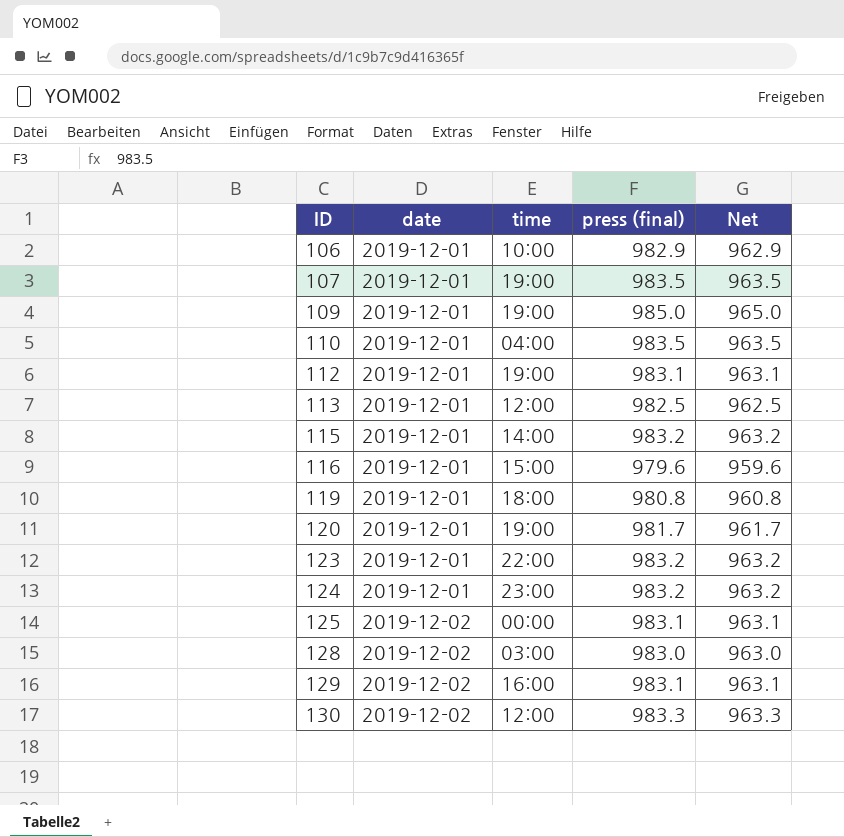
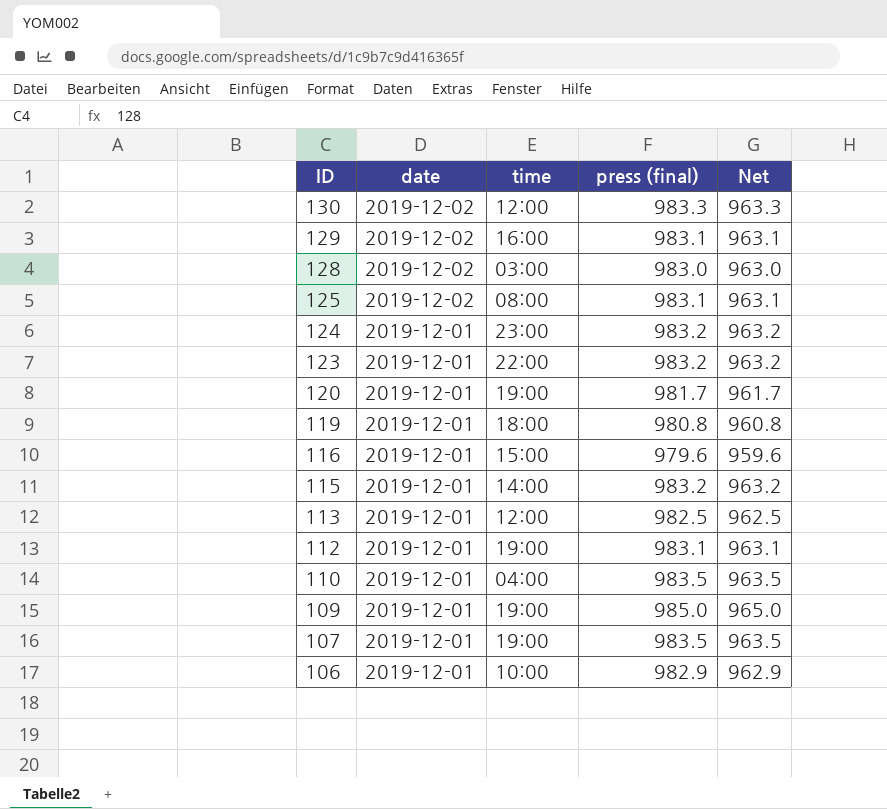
row order: ID ascending -> ID descending
125 | time: 00:00 -> 08:00

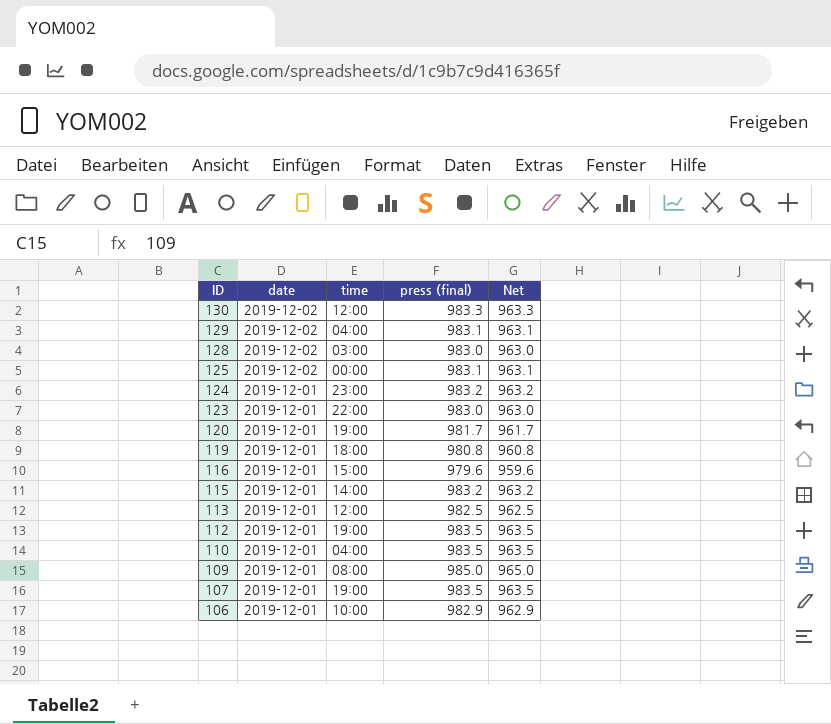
129 | time: 16:00 -> 04:00
125 | time: 08:00 -> 00:00
123 | press (final): 983.2 -> 983.0
123 | Net: 963.2 -> 963.0
112 | press (final): 983.1 -> 983.5
112 | Net: 963.1 -> 963.5
109 | time: 19:00 -> 08:00

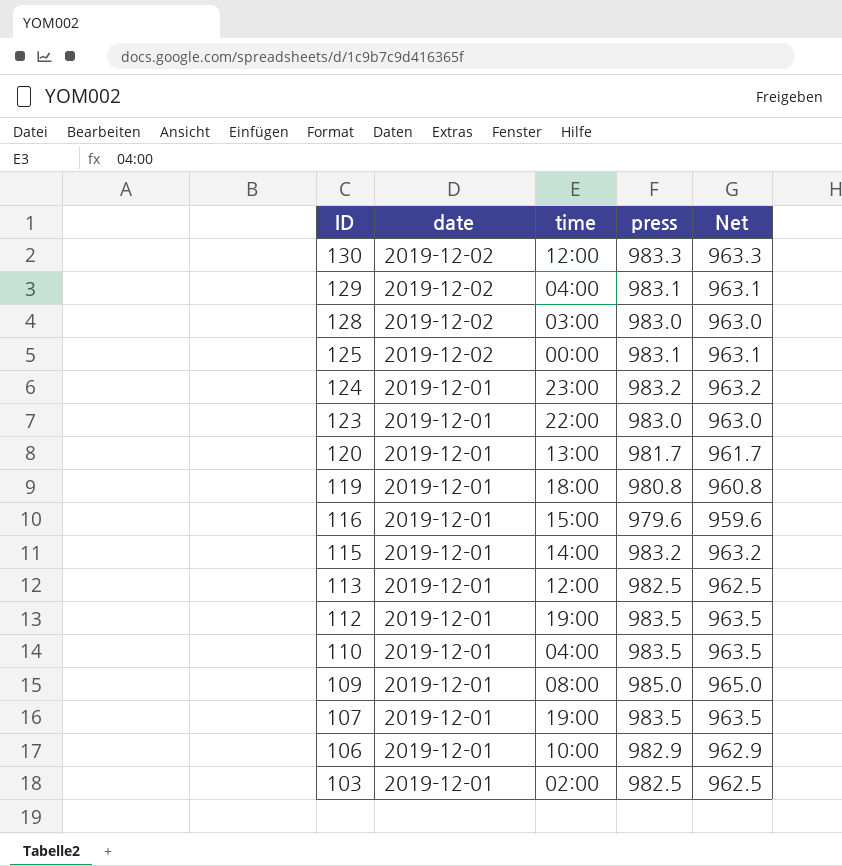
column name: press (final) -> press
120 | time: 19:00 -> 13:00
row 103: none -> 2019-12-01 | 02:00 | 982.5 | 962.5

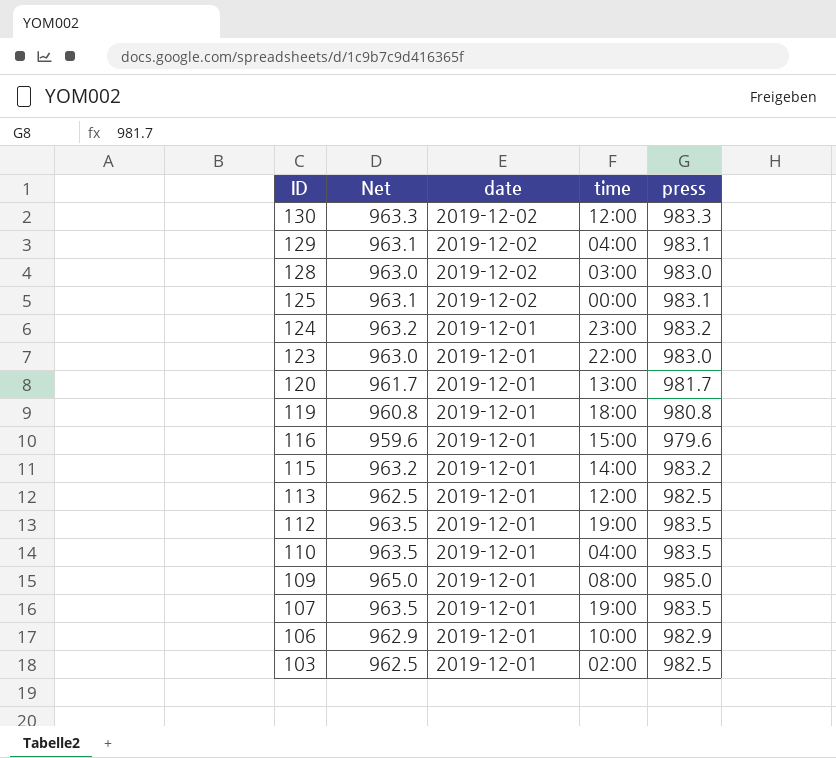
column Net | position: 5 -> 2

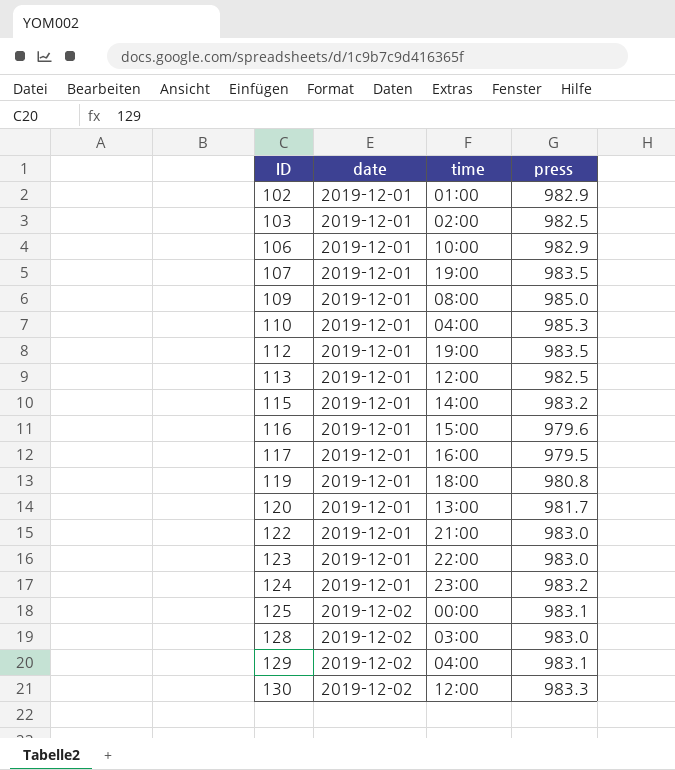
row order: ID descending -> ID ascending
column Net | formula: [press] - 20 -> none
row 102: none -> 2019-12-01 | 01:00 | 982.9
110 | press: 983.5 -> 985.3
row 117: none -> 2019-12-01 | 16:00 | 979.5
row 122: none -> 2019-12-01 | 21:00 | 983.0

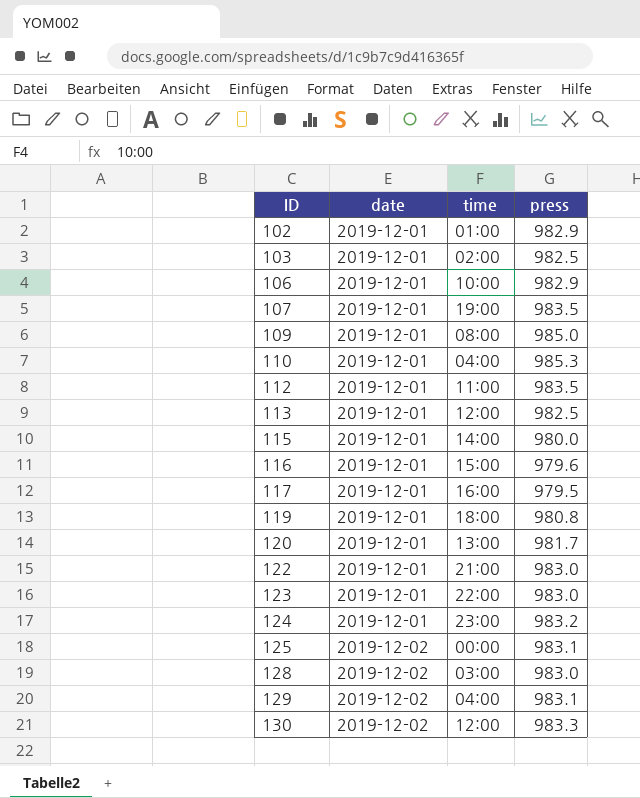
112 | time: 19:00 -> 11:00
115 | press: 983.2 -> 980.0

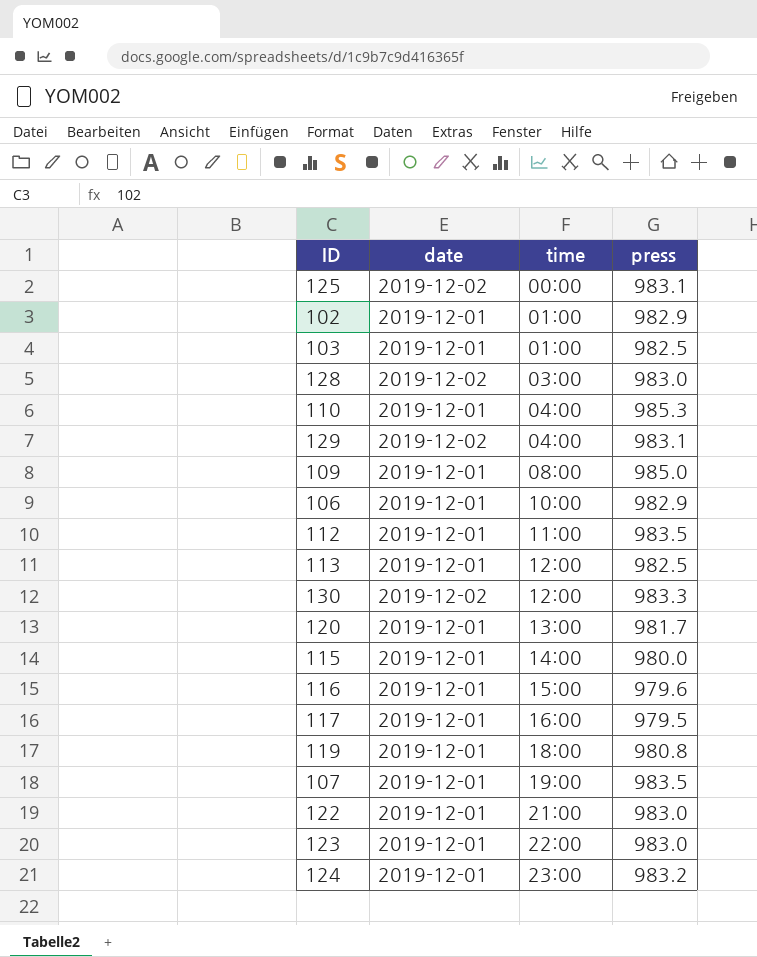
row order: ID ascending -> time ascending
103 | time: 02:00 -> 01:00

